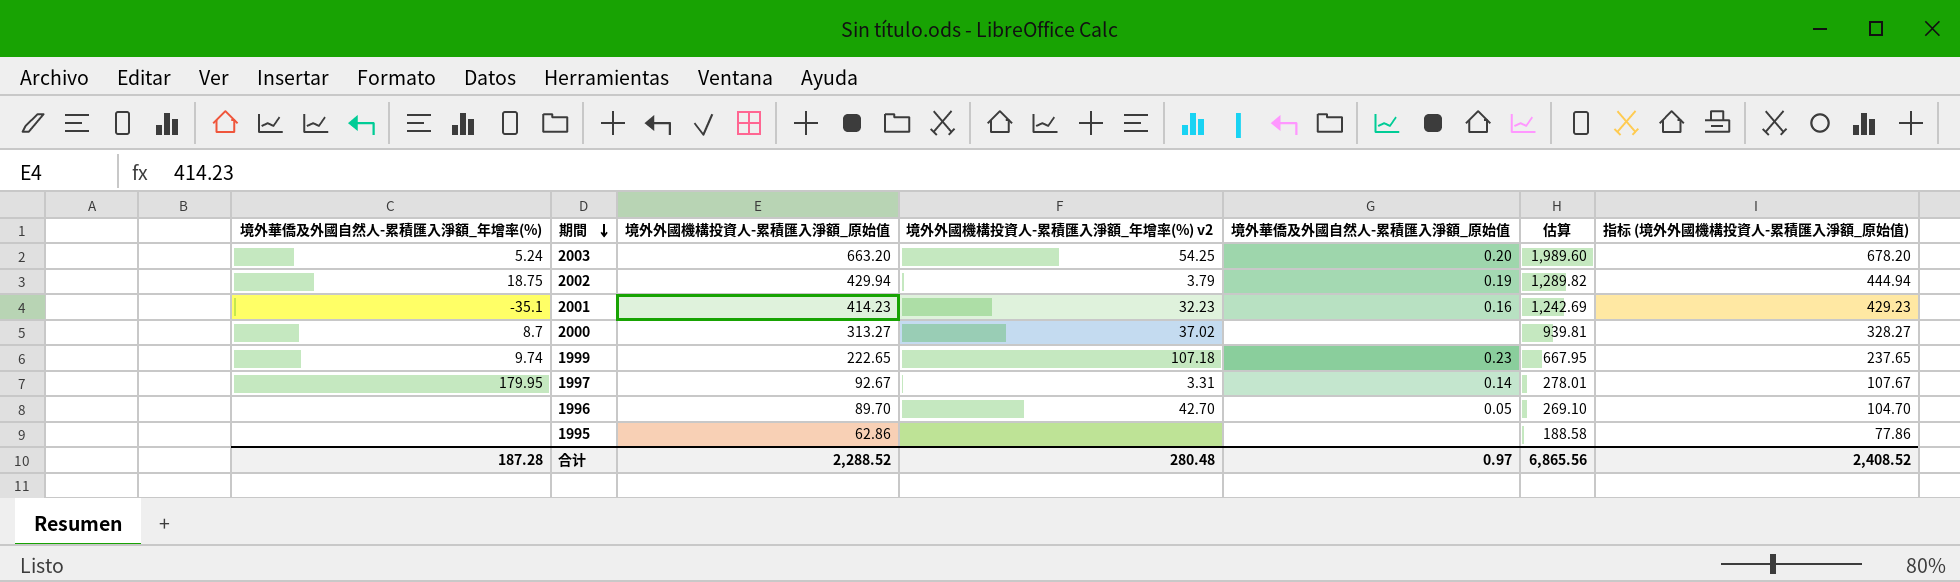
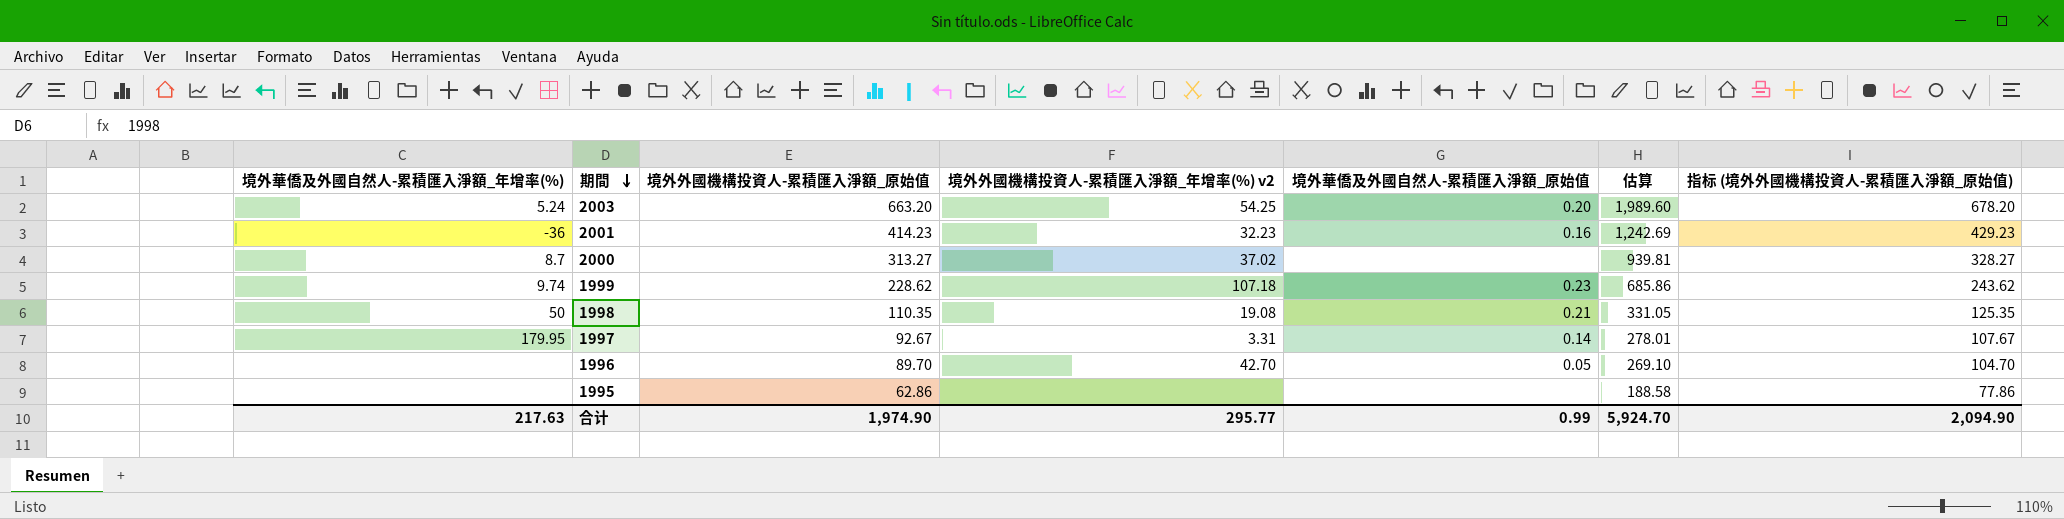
row 2002: 18.75 | 429.94 | 3.79 | 0.19 | 1,289.82 | 444.94 -> none
2001 | 境外華僑及外國自然人-累積匯入淨額_年增率(%): -35.1 -> -36
1999 | 境外外國機構投資人-累積匯入淨額_原始值: 222.65 -> 228.62
1999 | 估算: 667.95 -> 685.86
1999 | 指标 (境外外國機構投資人-累積匯入淨額_原始值): 237.65 -> 243.62
row 1998: none -> 50 | 110.35 | 19.08 | 0.21 | 331.05 | 125.35
合计 | 境外華僑及外國自然人-累積匯入淨額_年增率(%): 187.28 -> 217.63
合计 | 境外外國機構投資人-累積匯入淨額_原始值: 2,288.52 -> 1,974.90
合计 | 境外外國機構投資人-累積匯入淨額_年增率(%) v2: 280.48 -> 295.77
合计 | 境外華僑及外國自然人-累積匯入淨額_原始值: 0.97 -> 0.99
合计 | 估算: 6,865.56 -> 5,924.70
合计 | 指标 (境外外國機構投資人-累積匯入淨額_原始值): 2,408.52 -> 2,094.90

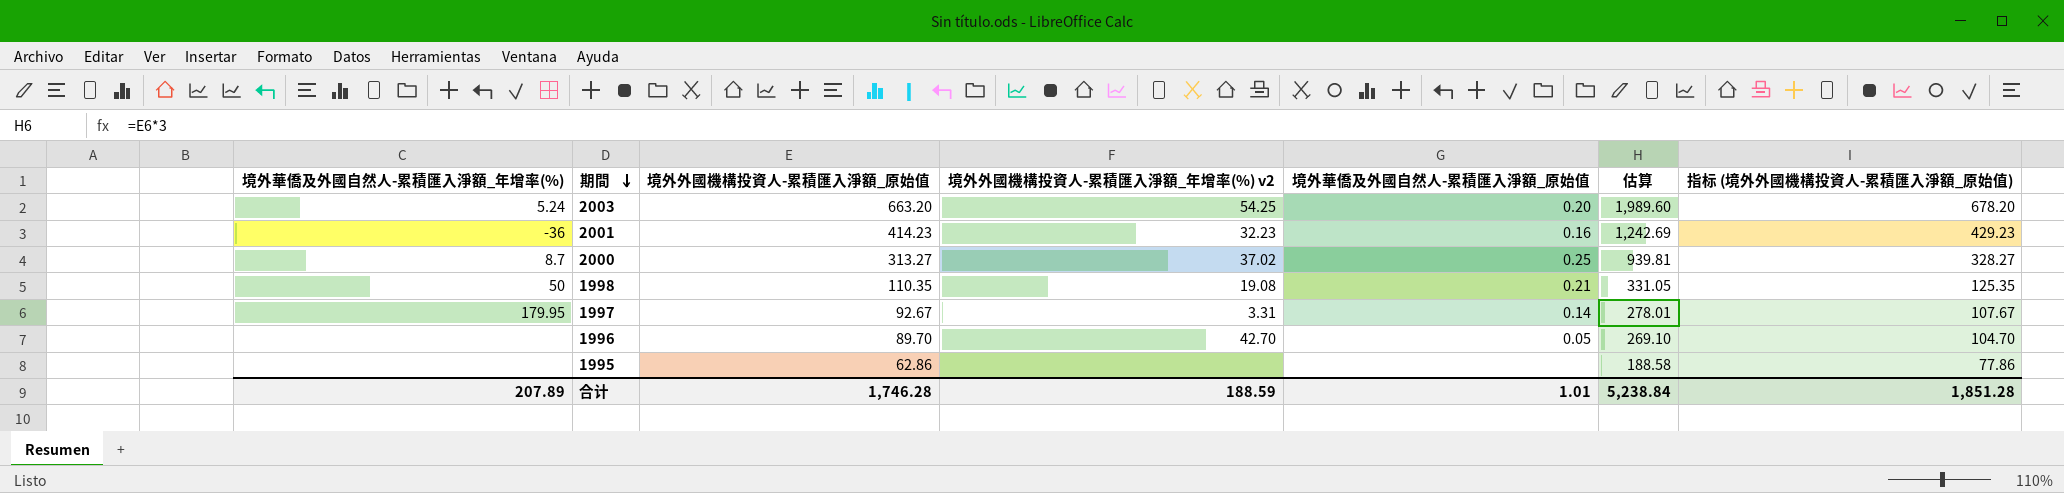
row 1999: 9.74 | 228.62 | 107.18 | 0.23 | 685.86 | 243.62 -> none
2000 | 境外華僑及外國自然人-累積匯入淨額_原始值: none -> 0.25
合计 | 境外華僑及外國自然人-累積匯入淨額_年增率(%): 217.63 -> 207.89
合计 | 境外外國機構投資人-累積匯入淨額_原始值: 1,974.90 -> 1,746.28
合计 | 境外外國機構投資人-累積匯入淨額_年增率(%) v2: 295.77 -> 188.59
合计 | 境外華僑及外國自然人-累積匯入淨額_原始值: 0.99 -> 1.01
合计 | 估算: 5,924.70 -> 5,238.84
合计 | 指标 (境外外國機構投資人-累積匯入淨額_原始值): 2,094.90 -> 1,851.28

